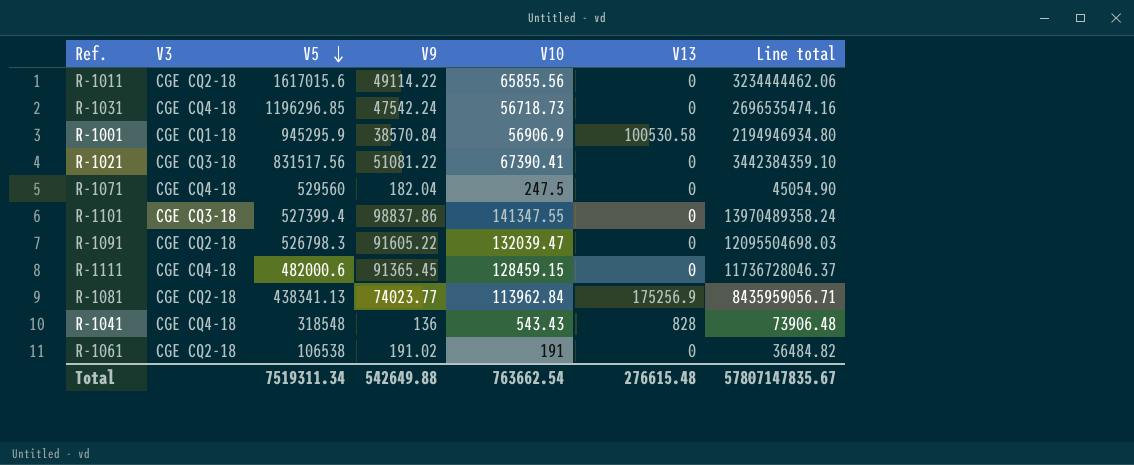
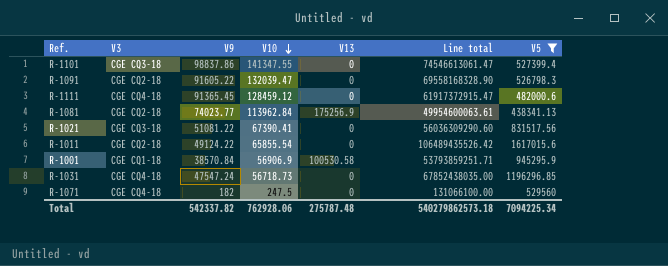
filter: none -> V5 >= 438341.13
row order: V5 descending -> V10 descending
column Line total | formula: [V9] * [V10] -> [V10] * [V5]
column V5 | position: 3 -> 7
R-1111 | V10: 128459.15 -> 128459.12
R-1011 | V9: 49114.22 -> 49124.22
R-1011 | V10: 65855.56 -> 65855.54
R-1031 | V9: 47542.24 -> 47547.24
R-1071 | V9: 182.04 -> 182
Total | V9: 542649.88 -> 542337.82
Total | V10: 763662.54 -> 762928.06
Total | V13: 276615.48 -> 275787.48
Total | Line total: 57807147835.67 -> 540279862573.18
Total | V5: 7519311.34 -> 7094225.34

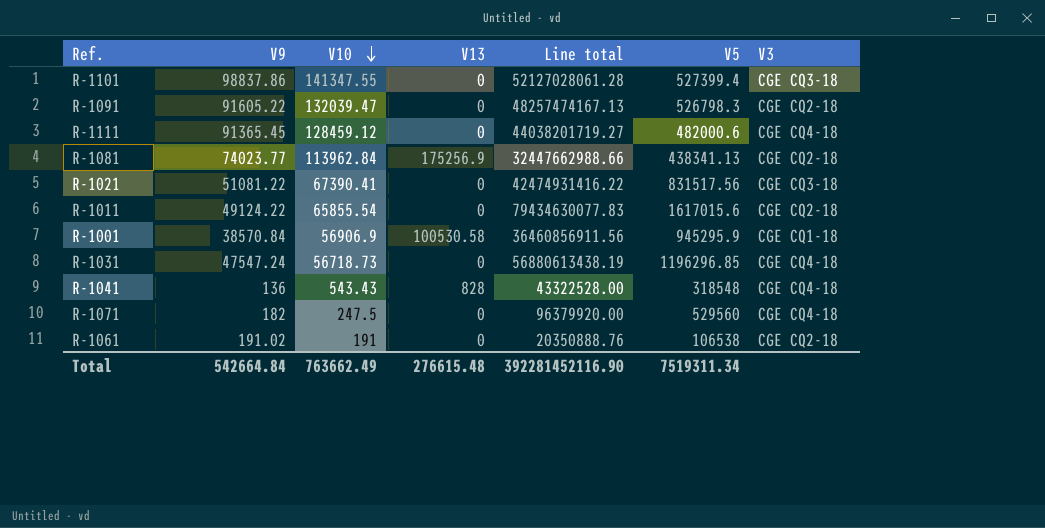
filter: V5 >= 438341.13 -> none
column Line total | formula: [V10] * [V5] -> [V9] * [V5]
column V3 | position: 2 -> 7
Total | V9: 542337.82 -> 542664.84
Total | V10: 762928.06 -> 763662.49
Total | V13: 275787.48 -> 276615.48
Total | Line total: 540279862573.18 -> 392281452116.90
Total | V5: 7094225.34 -> 7519311.34

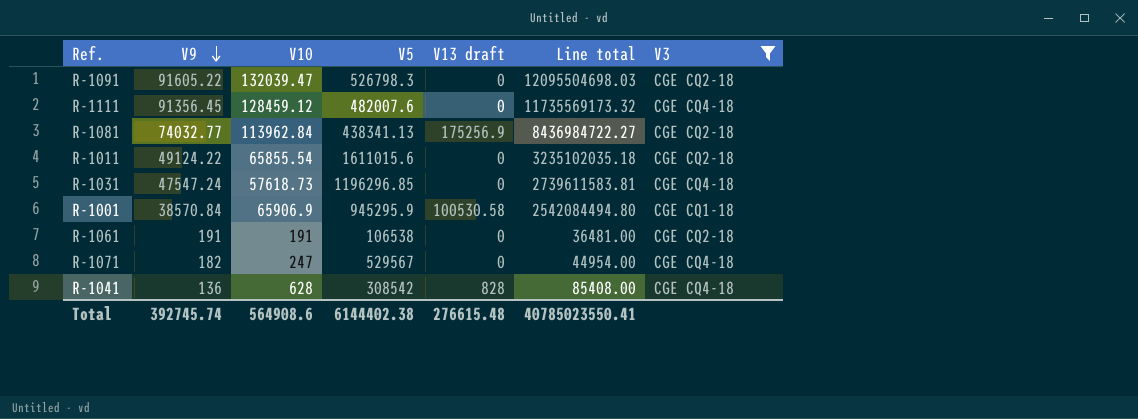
filter: none -> V3 != CGE CQ3-18
row order: V10 descending -> V9 descending
column V5 | position: 6 -> 4
column name: V13 -> V13 draft
column Line total | formula: [V9] * [V5] -> [V9] * [V10]
R-1111 | V9: 91365.45 -> 91356.45
R-1111 | V5: 482000.6 -> 482007.6
R-1081 | V9: 74023.77 -> 74032.77
R-1011 | V5: 1617015.6 -> 1611015.6
R-1031 | V10: 56718.73 -> 57618.73
R-1001 | V10: 56906.9 -> 65906.9
R-1061 | V9: 191.02 -> 191
R-1071 | V10: 247.5 -> 247
R-1071 | V5: 529560 -> 529567
R-1041 | V10: 543.43 -> 628
R-1041 | V5: 318548 -> 308542
Total | V9: 542664.84 -> 392745.74
Total | V10: 763662.49 -> 564908.6
Total | V5: 7519311.34 -> 6144402.38
Total | Line total: 392281452116.90 -> 40785023550.41

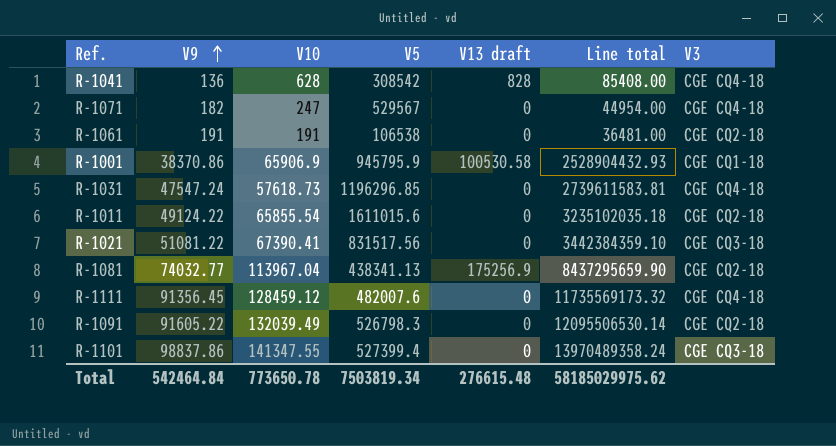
filter: V3 != CGE CQ3-18 -> none
row order: V9 descending -> V9 ascending
R-1001 | V9: 38570.84 -> 38370.86
R-1001 | V5: 945295.9 -> 945795.9
R-1001 | Line total: 2542084494.80 -> 2528904432.93
R-1081 | V10: 113962.84 -> 113967.04
R-1081 | Line total: 8436984722.27 -> 8437295659.90
R-1091 | V10: 132039.47 -> 132039.49
R-1091 | Line total: 12095504698.03 -> 12095506530.14
Total | V9: 392745.74 -> 542464.84
Total | V10: 564908.6 -> 773650.78
Total | V5: 6144402.38 -> 7503819.34
Total | Line total: 40785023550.41 -> 58185029975.62

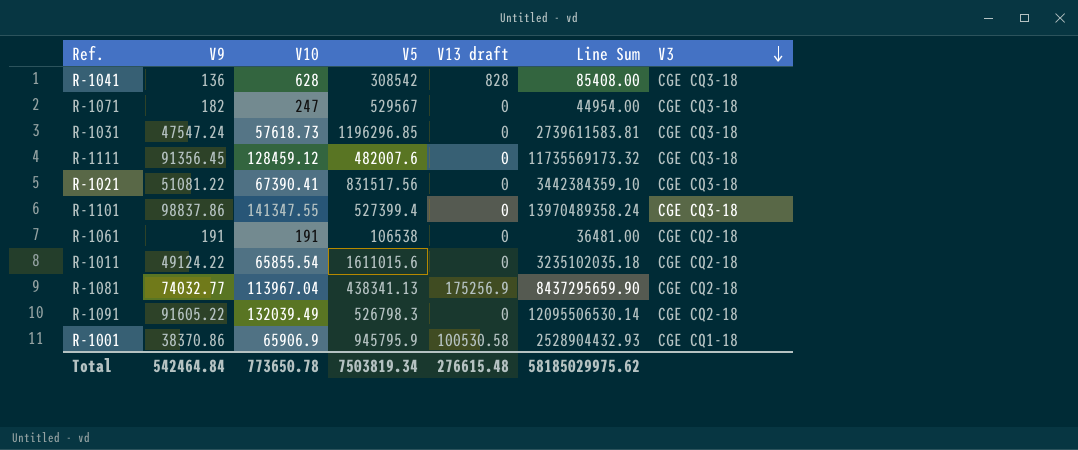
row order: V9 ascending -> V3 descending
column name: Line total -> Line Sum
R-1041 | V3: CGE CQ4-18 -> CGE CQ3-18
R-1071 | V3: CGE CQ4-18 -> CGE CQ3-18
R-1031 | V3: CGE CQ4-18 -> CGE CQ3-18
R-1111 | V3: CGE CQ4-18 -> CGE CQ3-18

